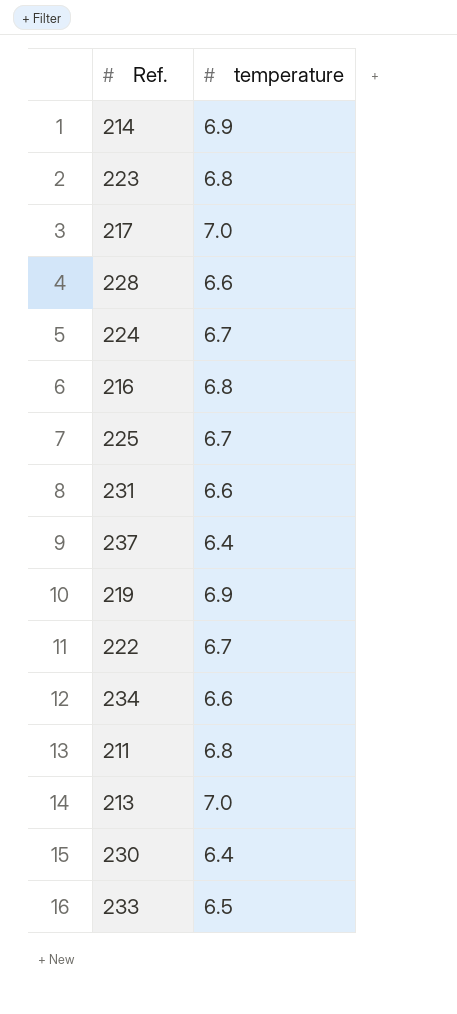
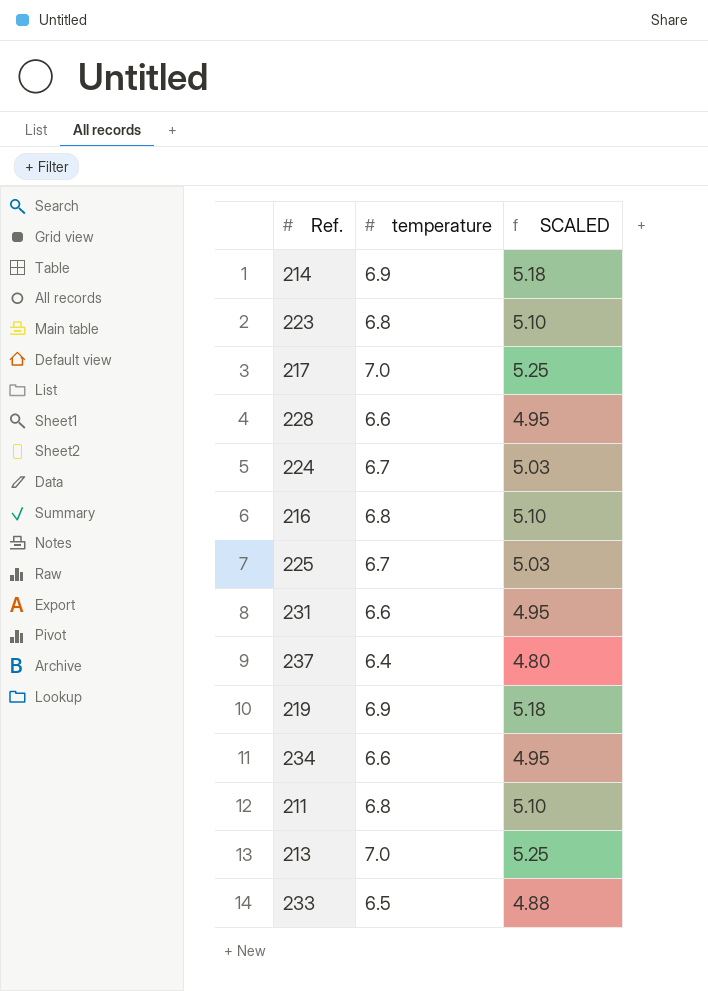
column SCALED | formula: none -> [temperature] * 0.75
row 222: 6.7 -> none
row 230: 6.4 -> none

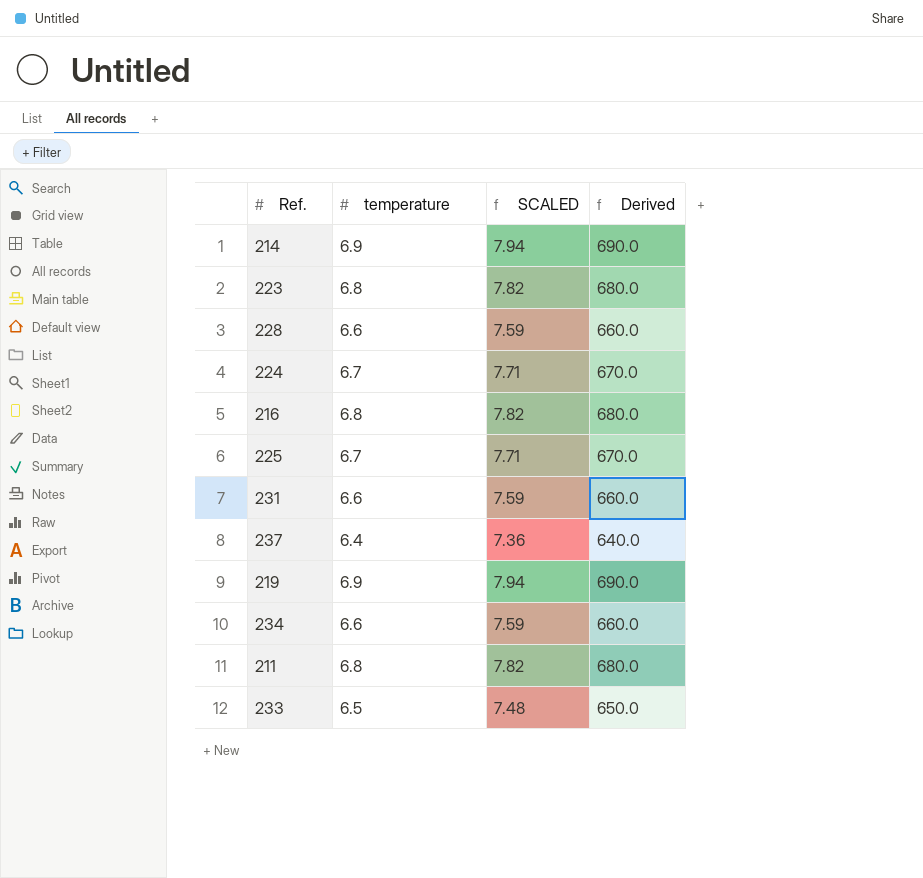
column SCALED | formula: [temperature] * 0.75 -> [temperature] * 1.15
column Derived | formula: none -> [temperature] * 100
row 217: 7.0 | 5.25 -> none
row 213: 7.0 | 5.25 -> none

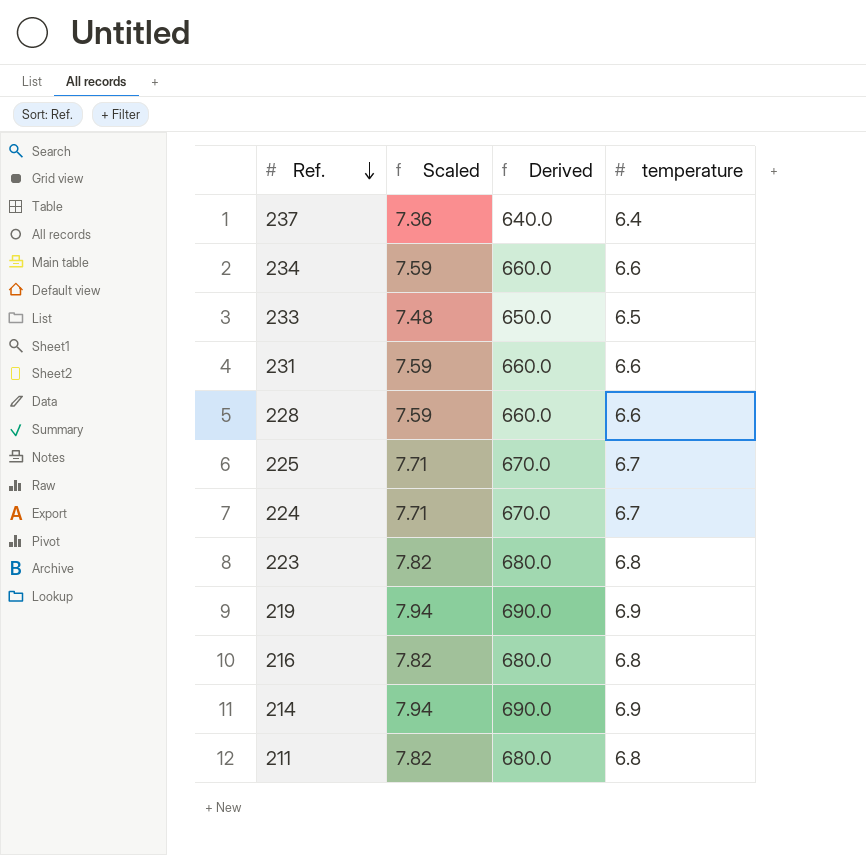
row order: none -> Ref. descending
column name: SCALED -> Scaled
column temperature | position: 2 -> 4

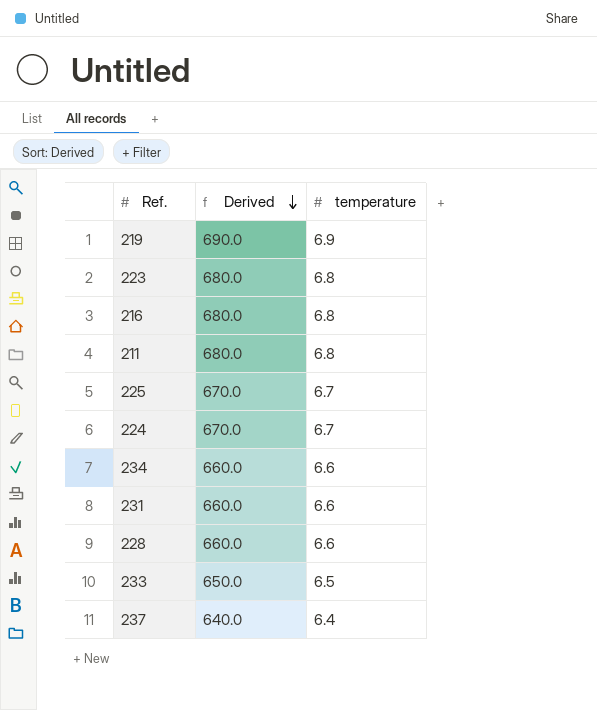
row order: Ref. descending -> Derived descending
column Scaled | formula: [temperature] * 1.15 -> none
row 214: 7.94 | 690.0 | 6.9 -> none

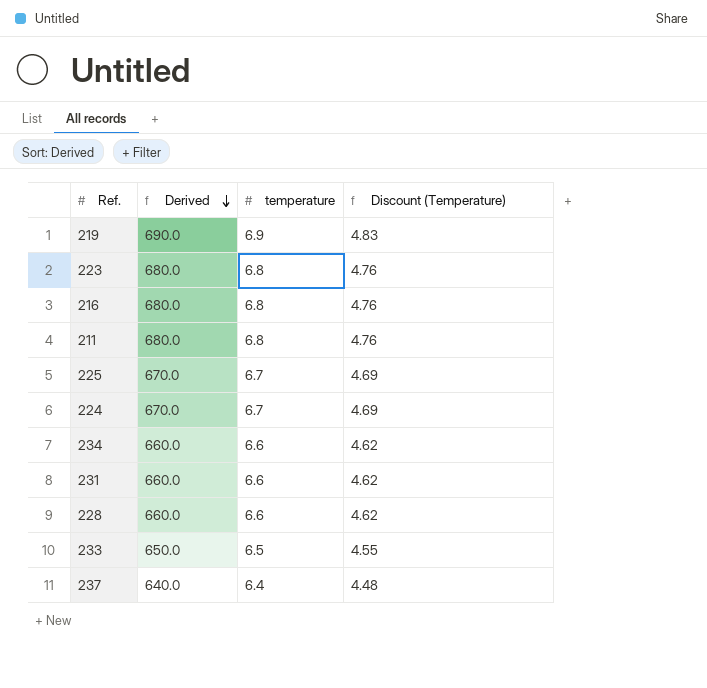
column Discount (Temperature) | formula: none -> [temperature] * 0.7

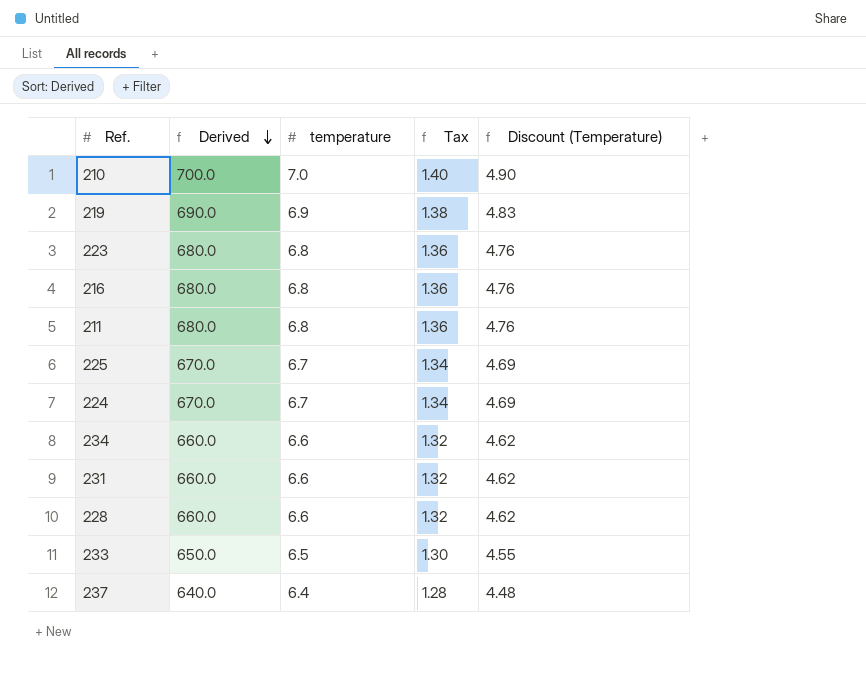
column Tax | formula: none -> [temperature] * 0.2
row 210: none -> 700.0 | 7.0 | 1.40 | 4.90

